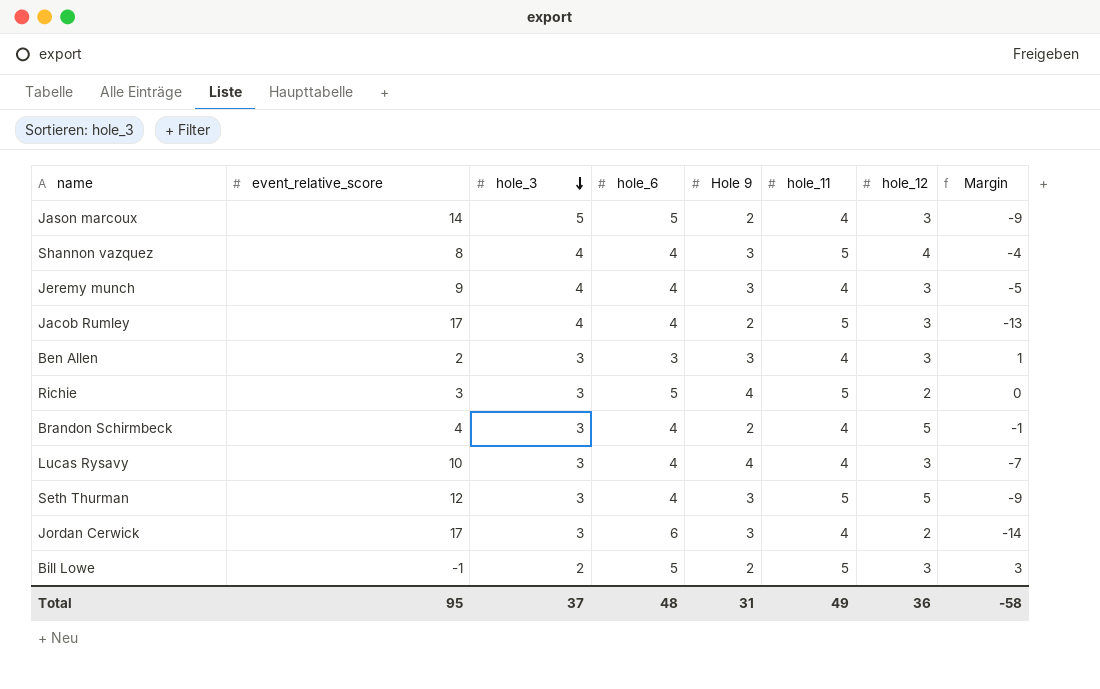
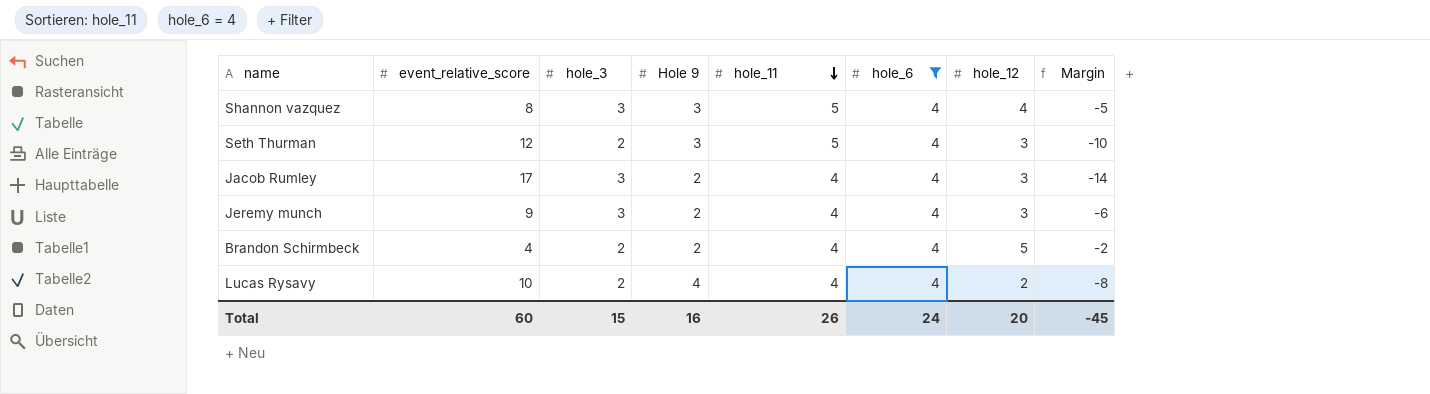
filter: none -> hole_6 = 4
row order: hole_3 descending -> hole_11 descending
column hole_6 | position: 4 -> 6
Shannon vazquez | hole_3: 4 -> 3
Shannon vazquez | Margin: -4 -> -5
Seth Thurman | hole_3: 3 -> 2
Seth Thurman | hole_12: 5 -> 3
Seth Thurman | Margin: -9 -> -10
Jacob Rumley | hole_3: 4 -> 3
Jacob Rumley | hole_11: 5 -> 4
Jacob Rumley | Margin: -13 -> -14
Jeremy munch | hole_3: 4 -> 3
Jeremy munch | Hole 9: 3 -> 2
Jeremy munch | Margin: -5 -> -6
Brandon Schirmbeck | hole_3: 3 -> 2
Brandon Schirmbeck | Margin: -1 -> -2
Lucas Rysavy | hole_3: 3 -> 2
Lucas Rysavy | hole_12: 3 -> 2
Lucas Rysavy | Margin: -7 -> -8
Total | event_relative_score: 95 -> 60
Total | hole_3: 37 -> 15
Total | Hole 9: 31 -> 16
Total | hole_11: 49 -> 26
Total | hole_6: 48 -> 24
Total | hole_12: 36 -> 20
Total | Margin: -58 -> -45

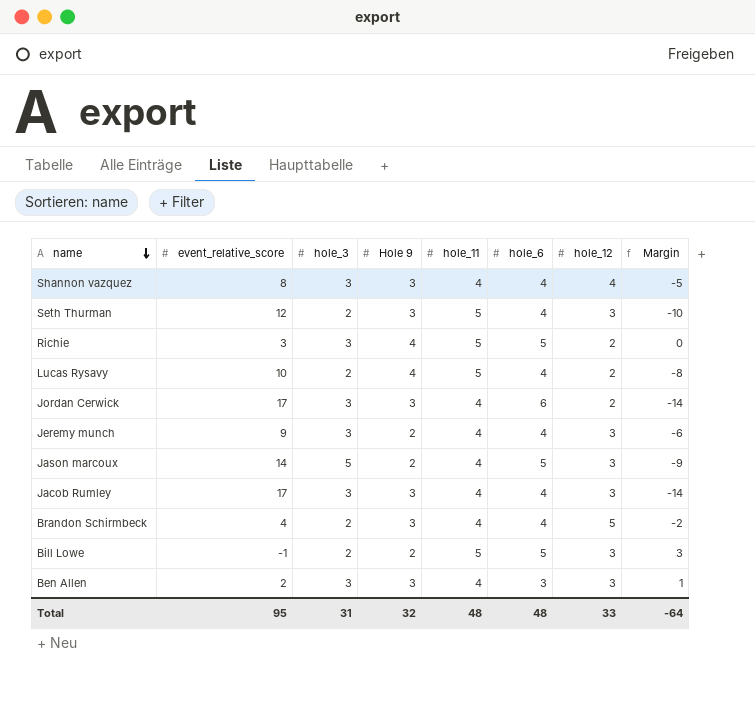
filter: hole_6 = 4 -> none
row order: hole_11 descending -> name descending
Shannon vazquez | hole_11: 5 -> 4
Lucas Rysavy | hole_11: 4 -> 5
Jacob Rumley | Hole 9: 2 -> 3
Brandon Schirmbeck | Hole 9: 2 -> 3
Total | event_relative_score: 60 -> 95
Total | hole_3: 15 -> 31
Total | Hole 9: 16 -> 32
Total | hole_11: 26 -> 48
Total | hole_6: 24 -> 48
Total | hole_12: 20 -> 33
Total | Margin: -45 -> -64

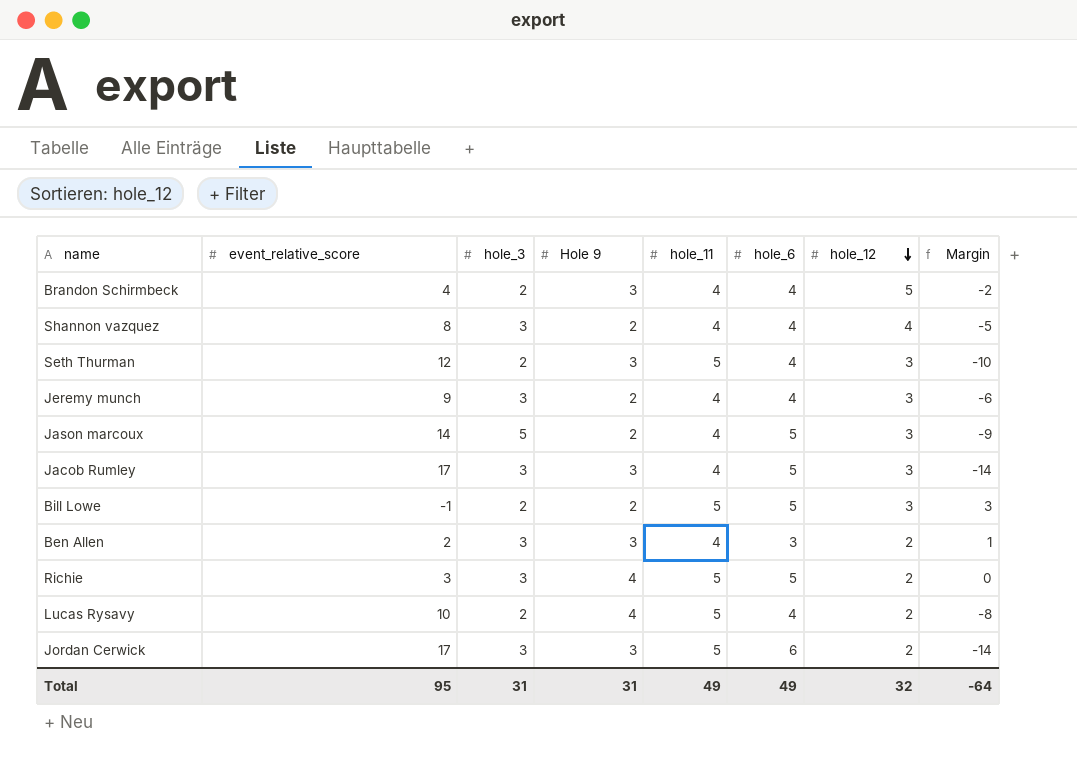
row order: name descending -> hole_12 descending
Shannon vazquez | Hole 9: 3 -> 2
Jacob Rumley | hole_6: 4 -> 5
Ben Allen | hole_12: 3 -> 2
Jordan Cerwick | hole_11: 4 -> 5
Total | Hole 9: 32 -> 31
Total | hole_11: 48 -> 49
Total | hole_6: 48 -> 49
Total | hole_12: 33 -> 32

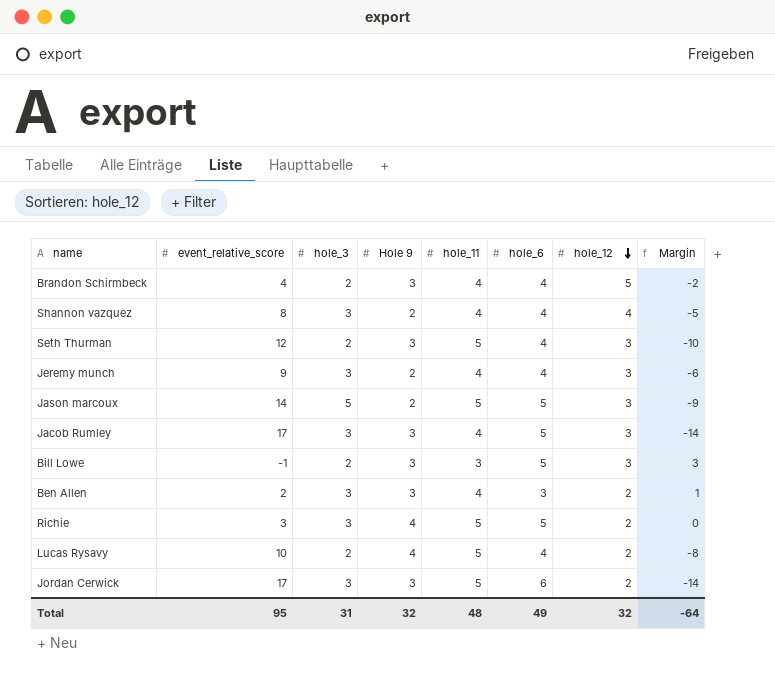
Jason marcoux | hole_11: 4 -> 5
Bill Lowe | Hole 9: 2 -> 3
Bill Lowe | hole_11: 5 -> 3
Total | Hole 9: 31 -> 32
Total | hole_11: 49 -> 48

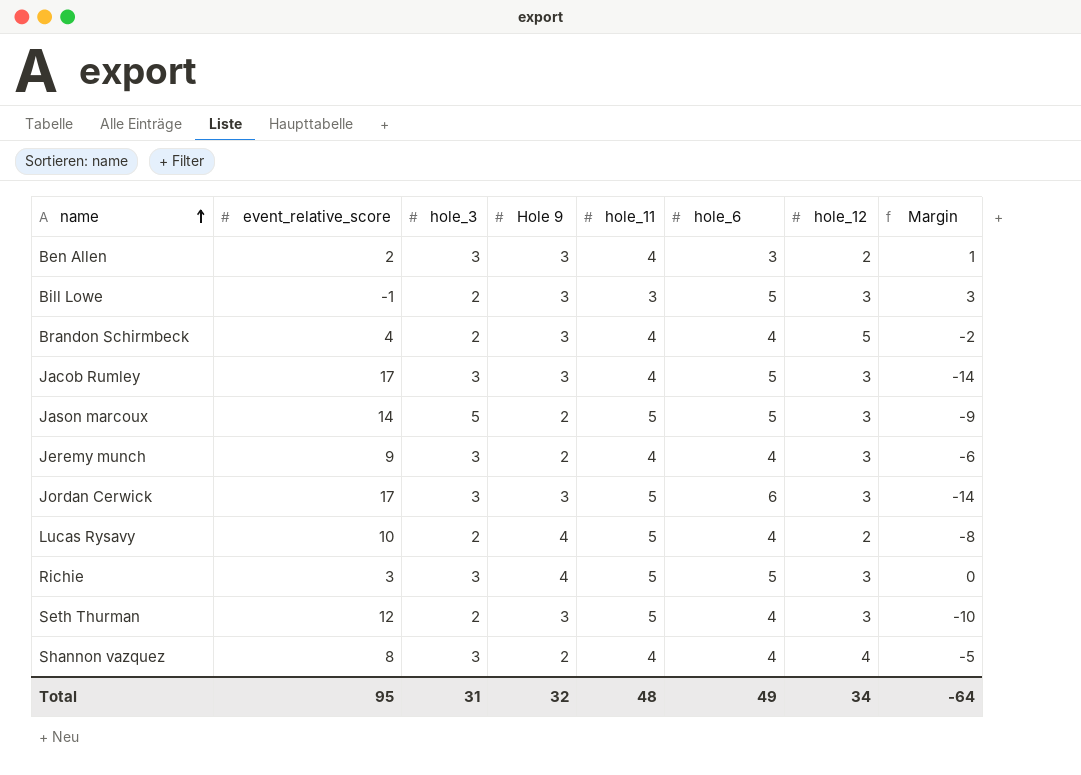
row order: hole_12 descending -> name ascending
Jordan Cerwick | hole_12: 2 -> 3
Richie | hole_12: 2 -> 3
Total | hole_12: 32 -> 34

